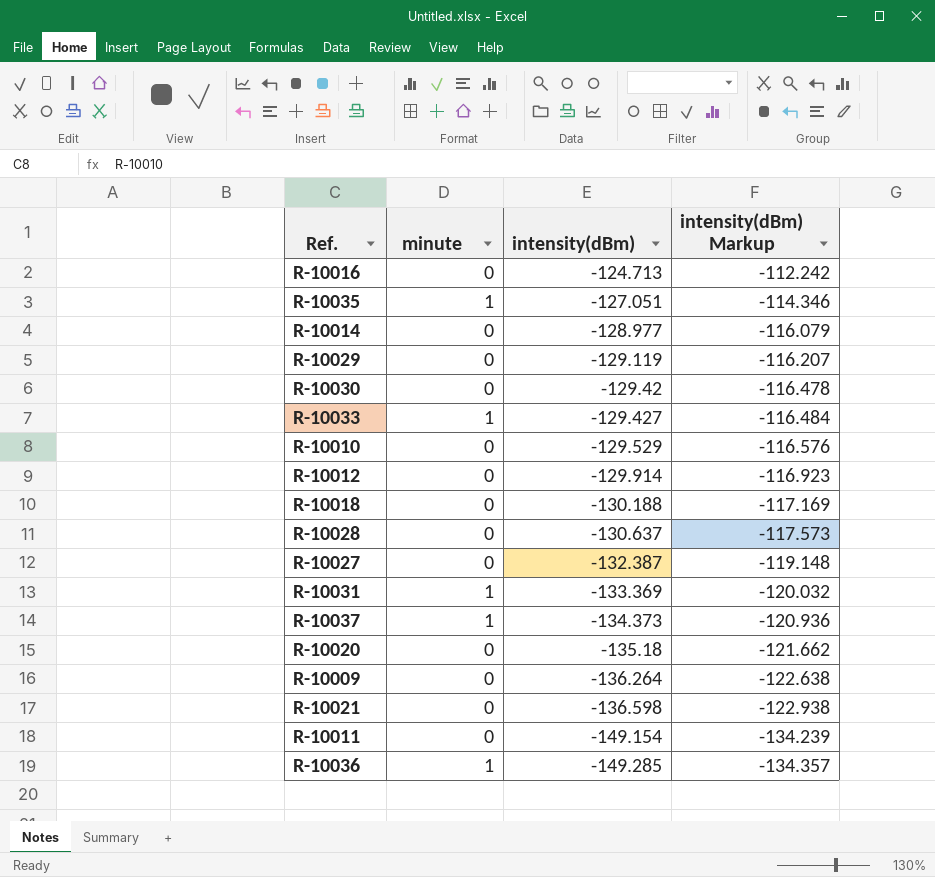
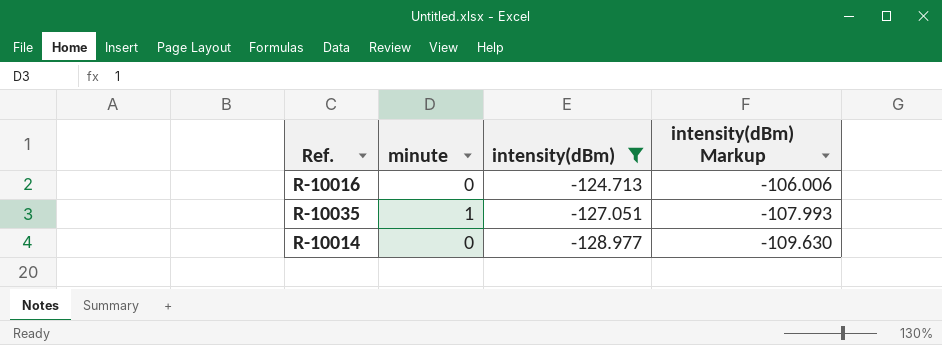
filter: none -> intensity(dBm) >= -128.977
column intensity(dBm) Markup | formula: [intensity(dBm)] * 0.9 -> [intensity(dBm)] * 0.85

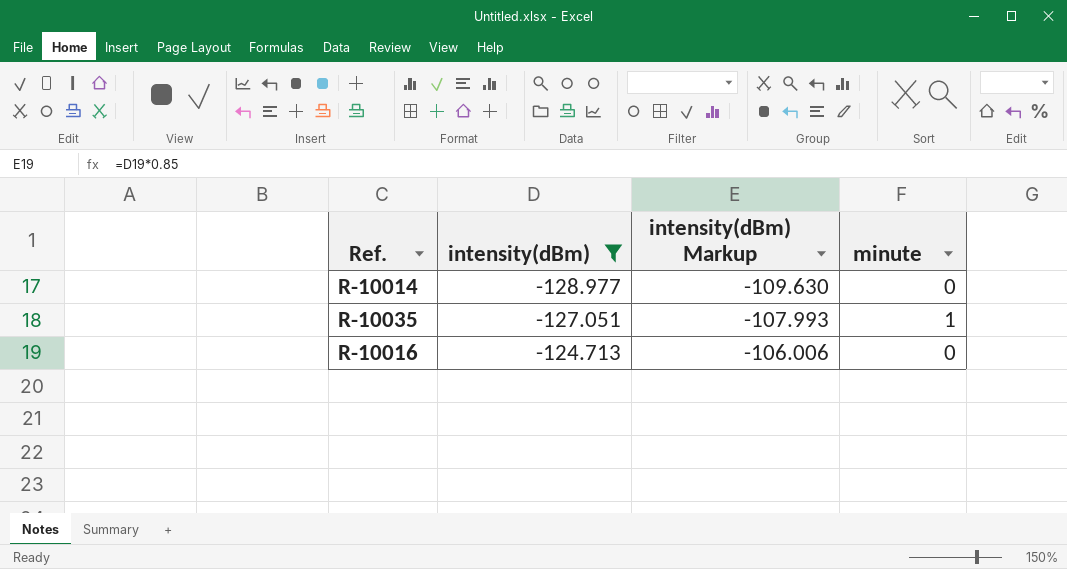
row order: intensity(dBm) descending -> intensity(dBm) ascending
column minute | position: 2 -> 4

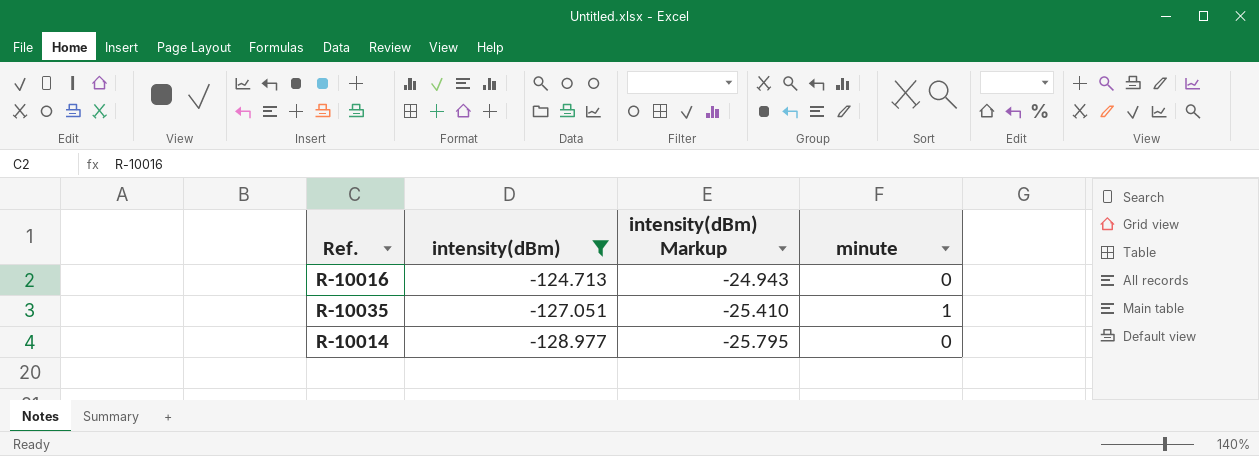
row order: intensity(dBm) ascending -> intensity(dBm) descending
column intensity(dBm) Markup | formula: [intensity(dBm)] * 0.85 -> [intensity(dBm)] * 0.2

